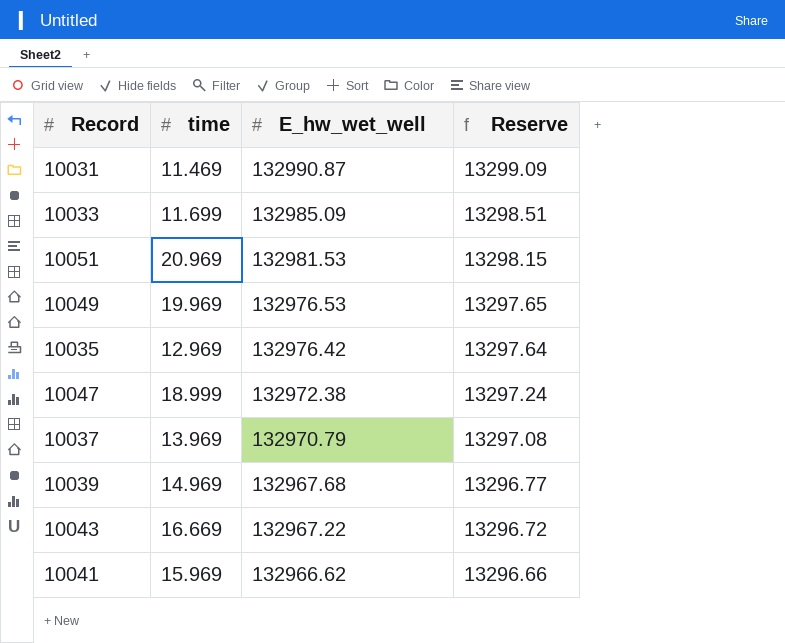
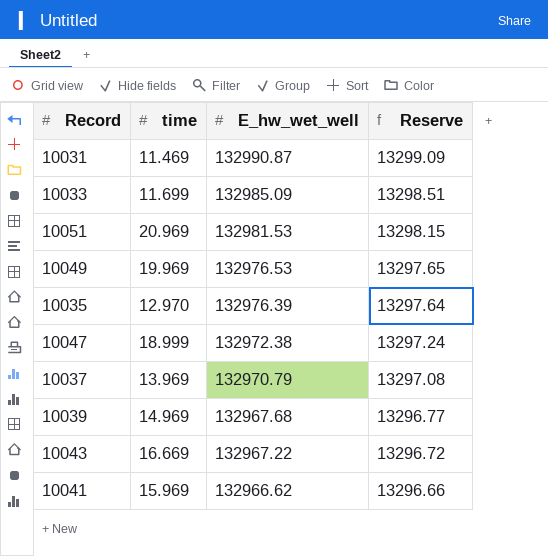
10035 | time: 12.969 -> 12.970
10035 | E_hw_wet_well: 132976.42 -> 132976.39

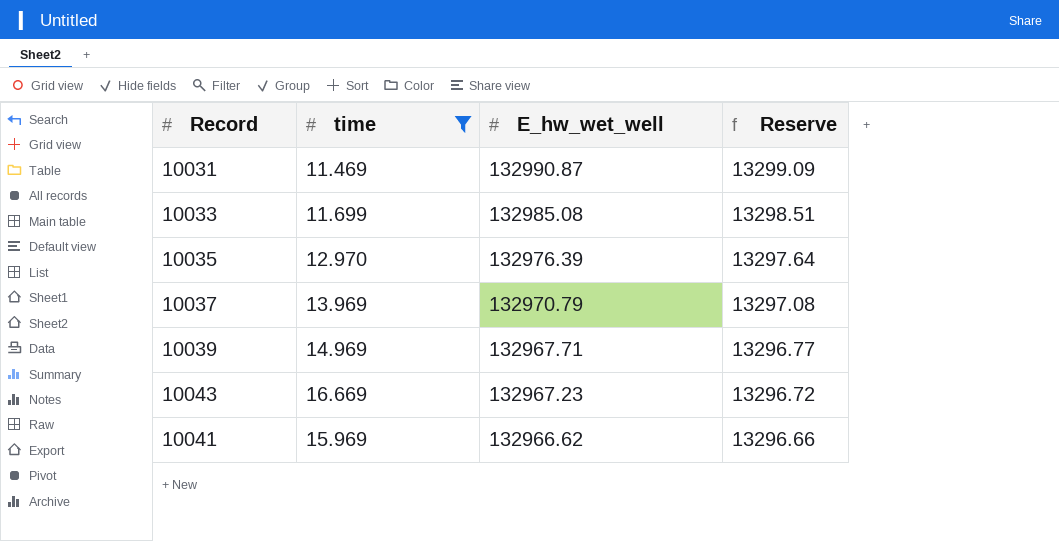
filter: none -> time <= 16.669
10033 | E_hw_wet_well: 132985.09 -> 132985.08
10039 | E_hw_wet_well: 132967.68 -> 132967.71
10043 | E_hw_wet_well: 132967.22 -> 132967.23

